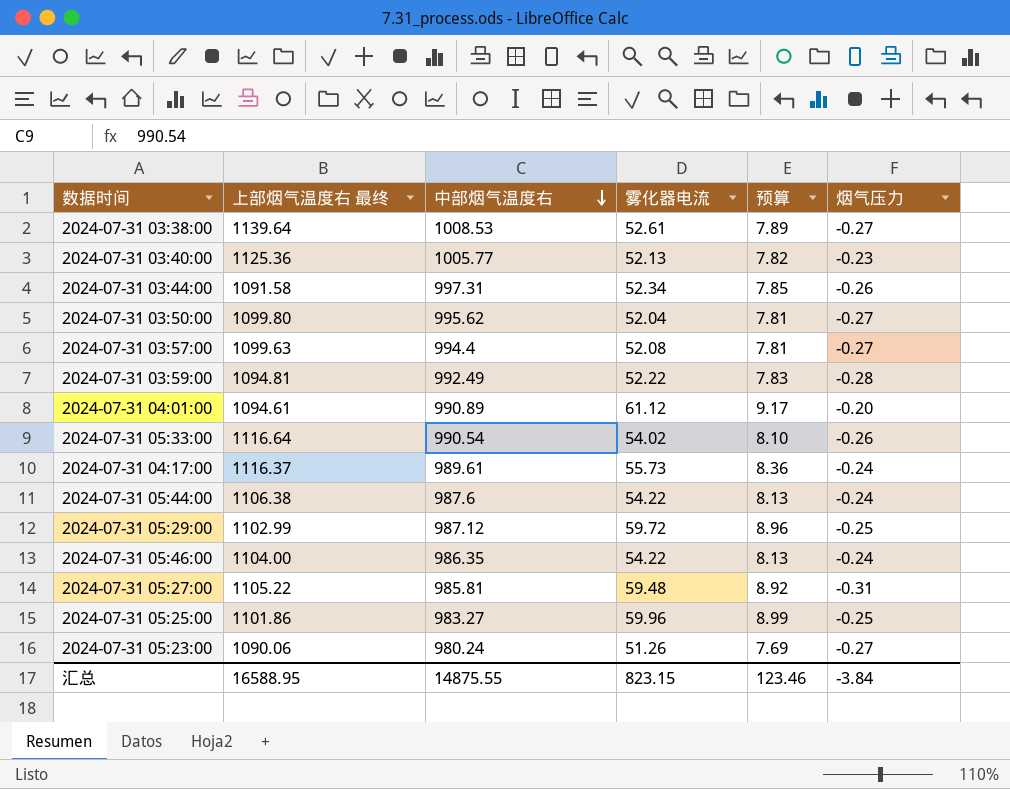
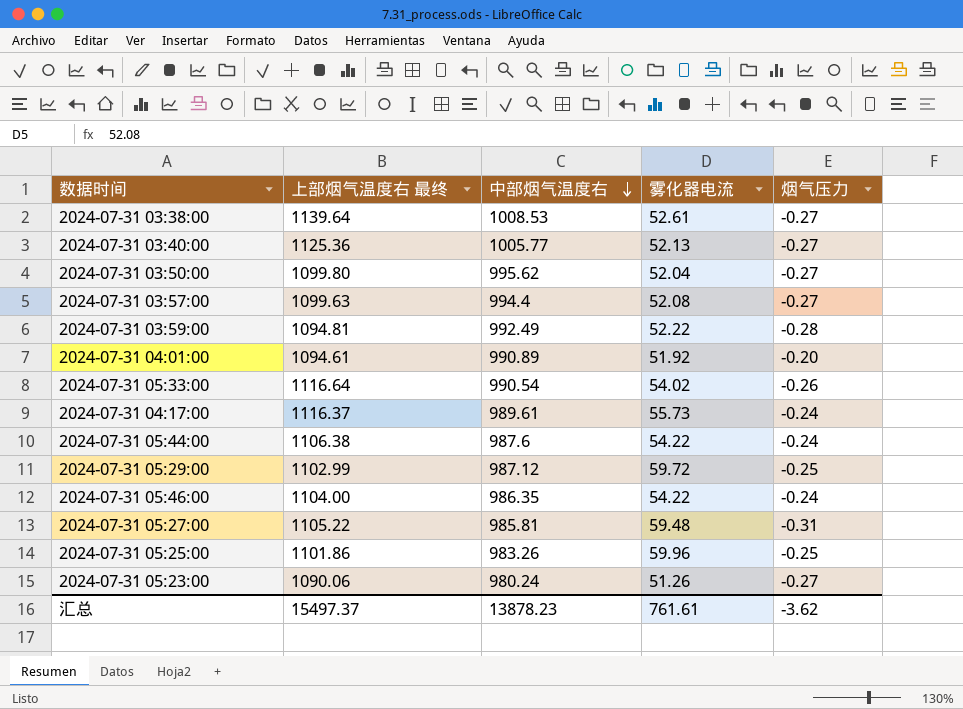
column 预算 | formula: [雾化器电流] * 0.15 -> none
row 2024-07-31 03:44:00: 1091.58 | 997.31 | 52.34 | 7.85 | -0.26 -> none
2024-07-31 03:40:00 | 烟气压力: -0.23 -> -0.27
2024-07-31 04:01:00 | 雾化器电流: 61.12 -> 51.92
2024-07-31 05:25:00 | 中部烟气温度右: 983.27 -> 983.26
汇总 | 上部烟气温度右 最终: 16588.95 -> 15497.37
汇总 | 中部烟气温度右: 14875.55 -> 13878.23
汇总 | 雾化器电流: 823.15 -> 761.61
汇总 | 烟气压力: -3.84 -> -3.62

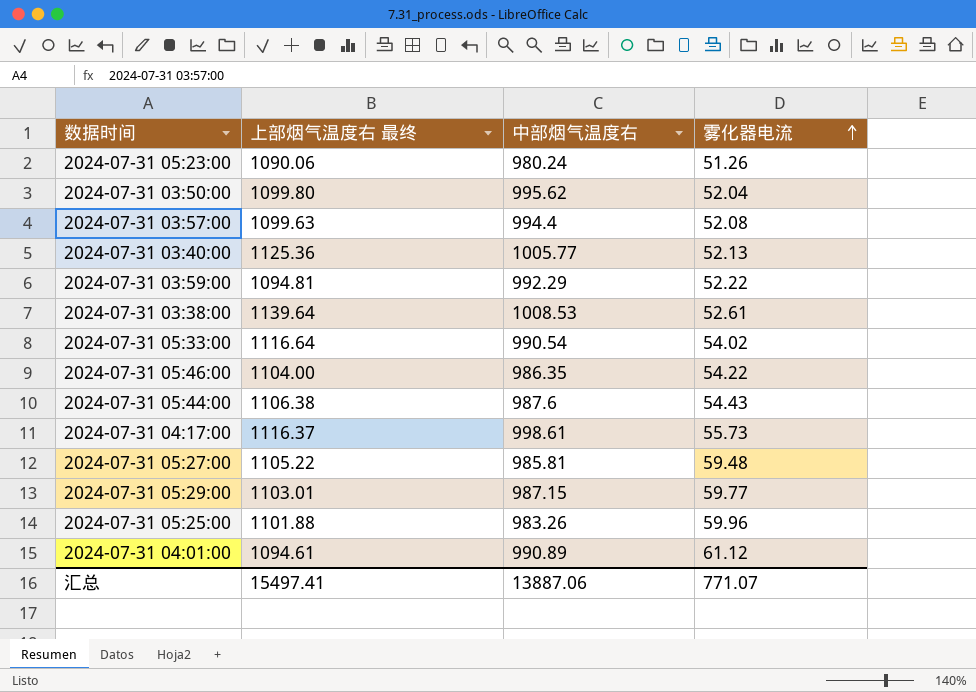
row order: 中部烟气温度右 descending -> 雾化器电流 ascending
column 烟气压力 | position: 5 -> none
2024-07-31 03:59:00 | 中部烟气温度右: 992.49 -> 992.29
2024-07-31 05:44:00 | 雾化器电流: 54.22 -> 54.43
2024-07-31 04:17:00 | 中部烟气温度右: 989.61 -> 998.61
2024-07-31 05:29:00 | 上部烟气温度右 最终: 1102.99 -> 1103.01
2024-07-31 05:29:00 | 中部烟气温度右: 987.12 -> 987.15
2024-07-31 05:29:00 | 雾化器电流: 59.72 -> 59.77
2024-07-31 05:25:00 | 上部烟气温度右 最终: 1101.86 -> 1101.88
2024-07-31 04:01:00 | 雾化器电流: 51.92 -> 61.12
汇总 | 上部烟气温度右 最终: 15497.37 -> 15497.41
汇总 | 中部烟气温度右: 13878.23 -> 13887.06
汇总 | 雾化器电流: 761.61 -> 771.07

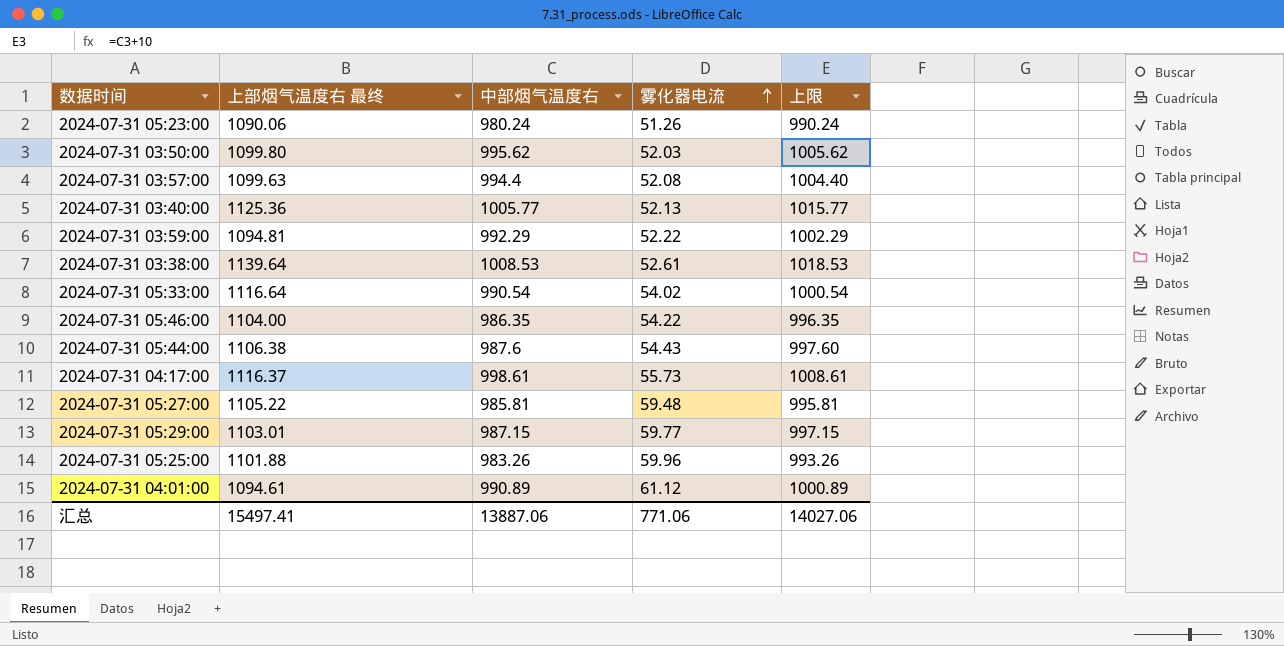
column 上限 | formula: none -> [中部烟气温度右] + 10
2024-07-31 03:50:00 | 雾化器电流: 52.04 -> 52.03
汇总 | 雾化器电流: 771.07 -> 771.06

